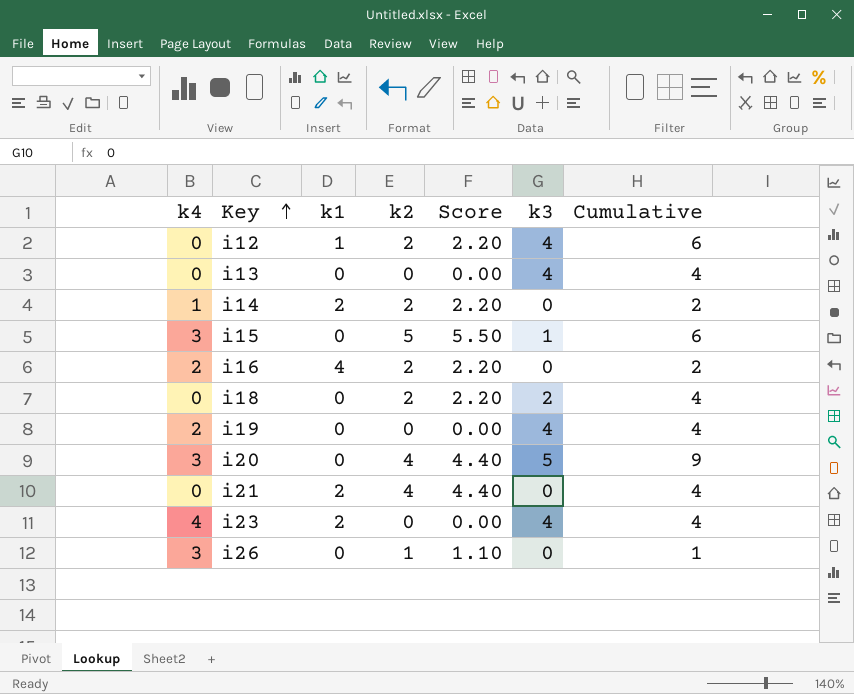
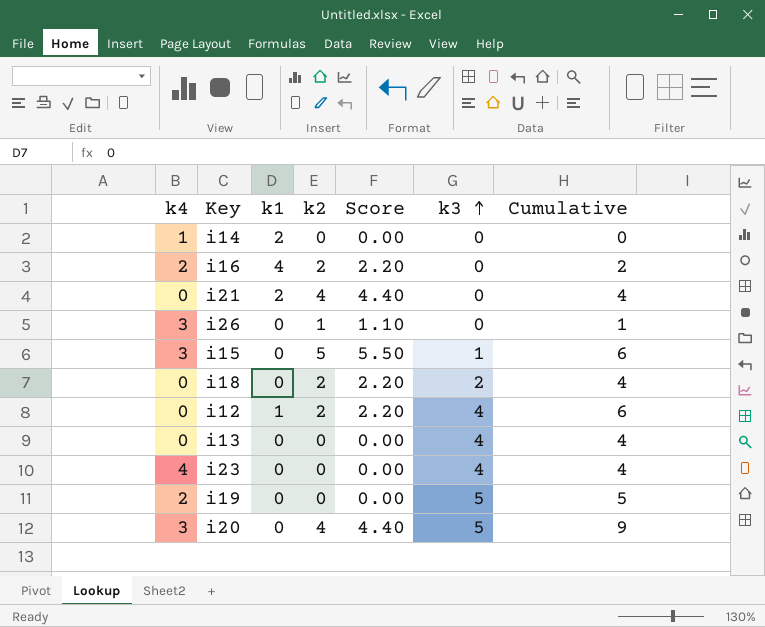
row order: Key ascending -> k3 ascending
i14 | k2: 2 -> 0
i14 | Score: 2.20 -> 0.00
i14 | Cumulative: 2 -> 0
i23 | k1: 2 -> 0
i19 | k3: 4 -> 5
i19 | Cumulative: 4 -> 5

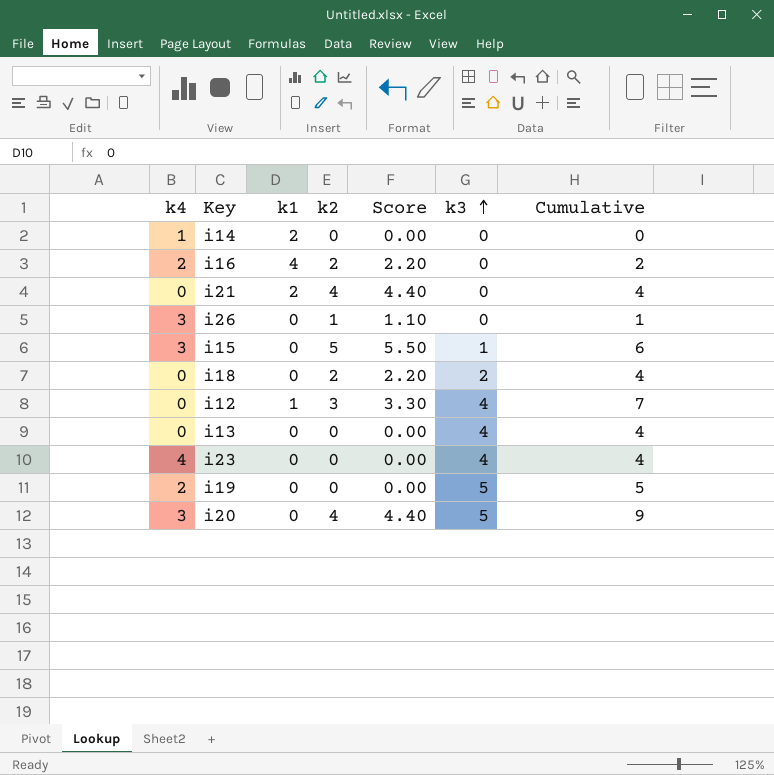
i12 | k2: 2 -> 3
i12 | Score: 2.20 -> 3.30
i12 | Cumulative: 6 -> 7

